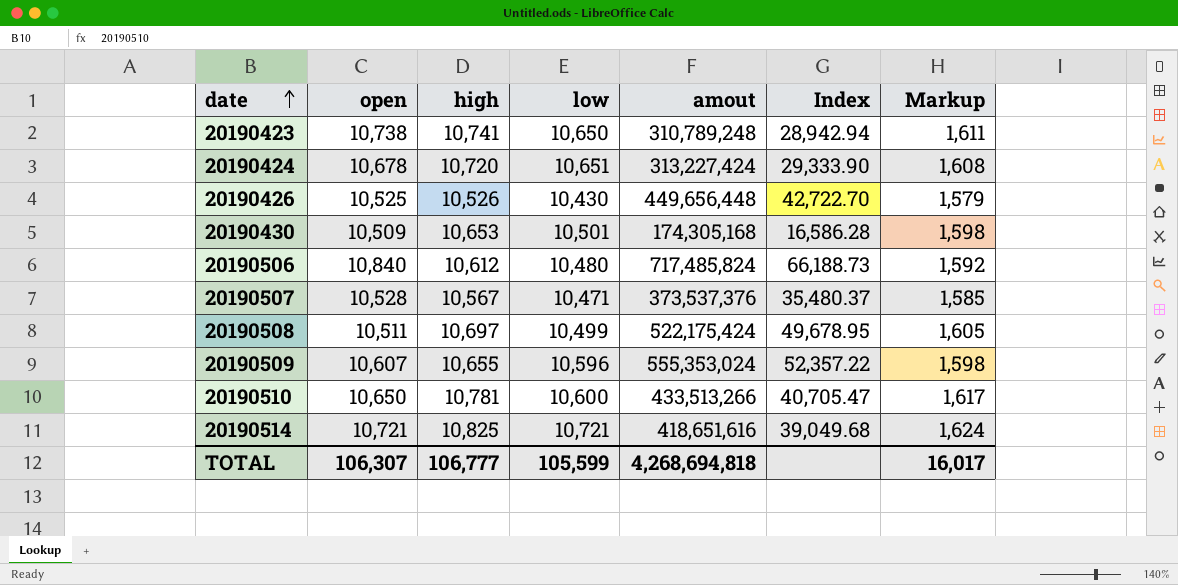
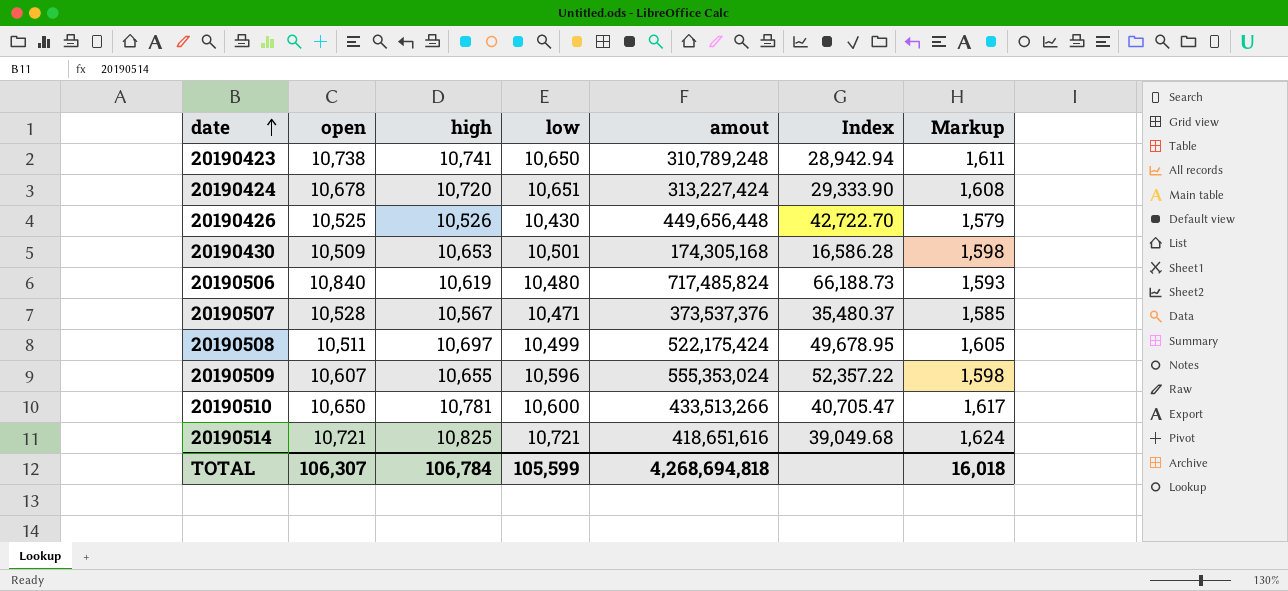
20190506 | high: 10,612 -> 10,619
20190506 | Markup: 1,592 -> 1,593
TOTAL | high: 106,777 -> 106,784
TOTAL | Markup: 16,017 -> 16,018

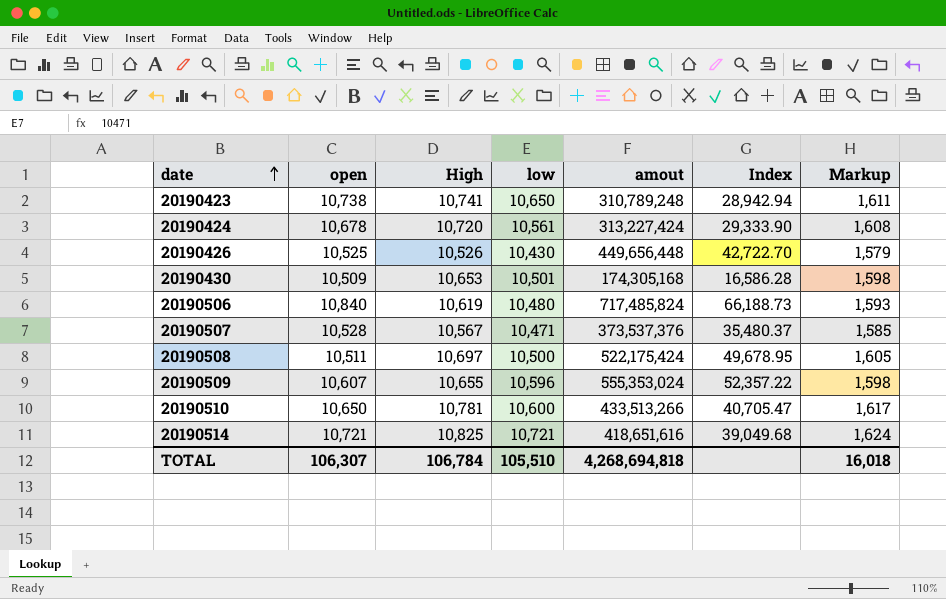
column name: high -> High
20190424 | low: 10,651 -> 10,561
20190508 | low: 10,499 -> 10,500
TOTAL | low: 105,599 -> 105,510

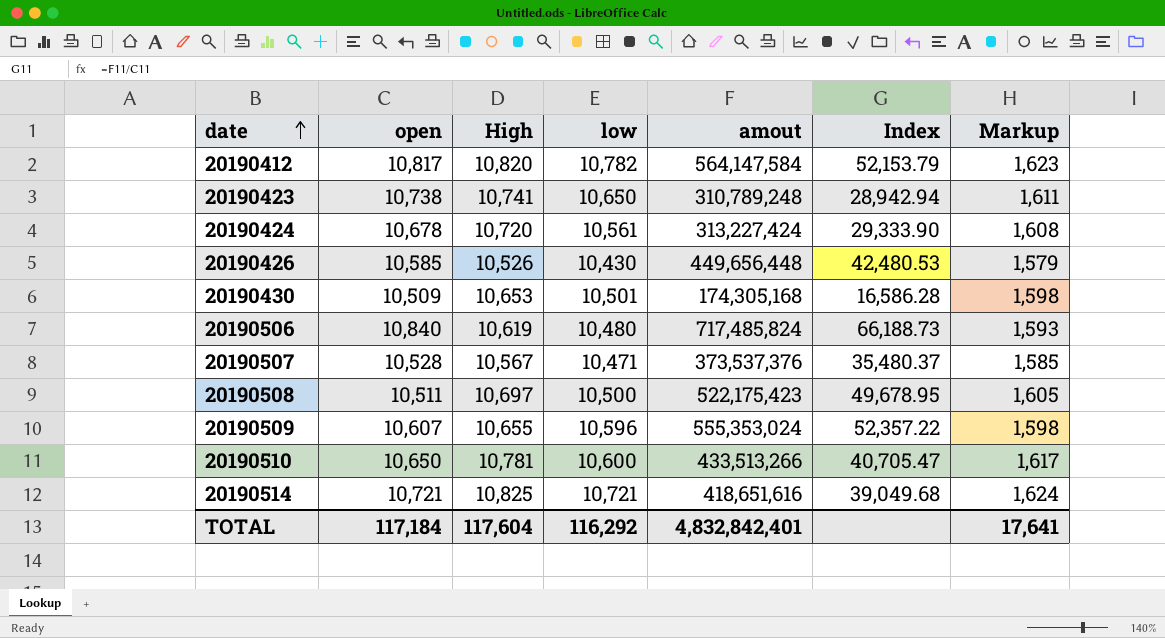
row 20190412: none -> 10,817 | 10,820 | 10,782 | 564,147,584 | 52,153.79 | 1,623
20190426 | open: 10,525 -> 10,585
20190426 | Index: 42,722.70 -> 42,480.53
20190508 | amout: 522,175,424 -> 522,175,423
TOTAL | open: 106,307 -> 117,184
TOTAL | High: 106,784 -> 117,604
TOTAL | low: 105,510 -> 116,292
TOTAL | amout: 4,268,694,818 -> 4,832,842,401
TOTAL | Markup: 16,018 -> 17,641

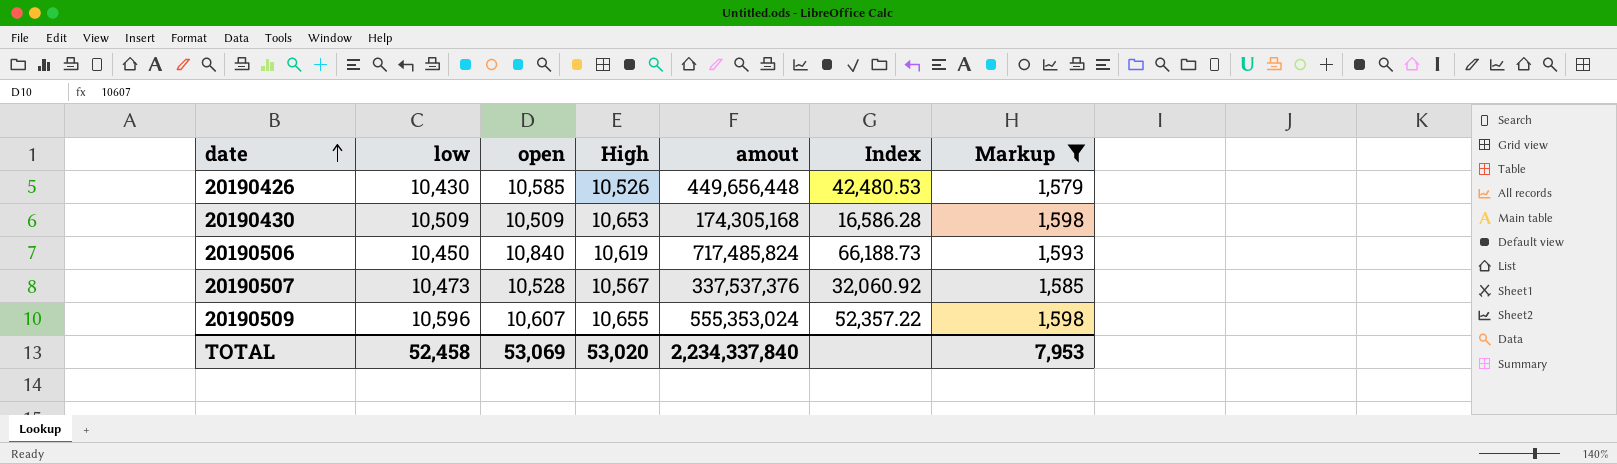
filter: none -> Markup <= 1,598
column low | position: 4 -> 2
20190430 | low: 10,501 -> 10,509
20190506 | low: 10,480 -> 10,450
20190507 | low: 10,471 -> 10,473
20190507 | amout: 373,537,376 -> 337,537,376
20190507 | Index: 35,480.37 -> 32,060.92
TOTAL | low: 116,292 -> 52,458
TOTAL | open: 117,184 -> 53,069
TOTAL | High: 117,604 -> 53,020
TOTAL | amout: 4,832,842,401 -> 2,234,337,840
TOTAL | Markup: 17,641 -> 7,953

